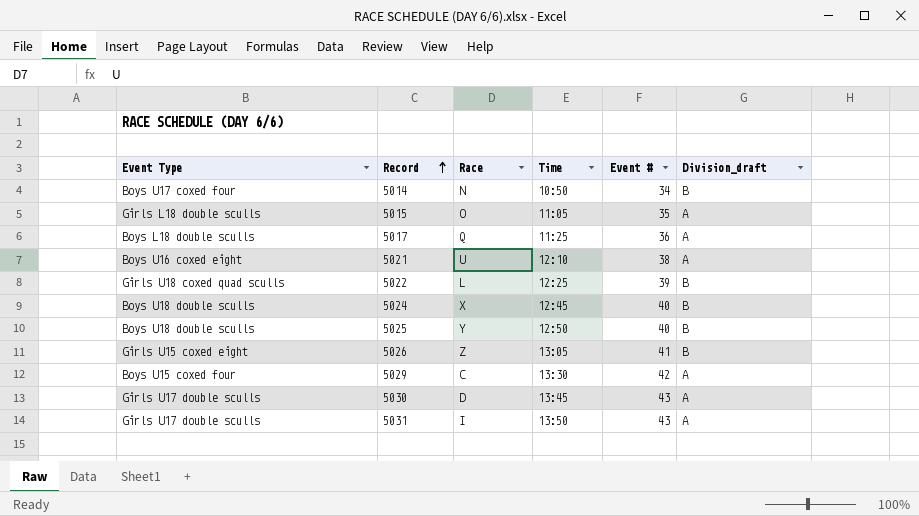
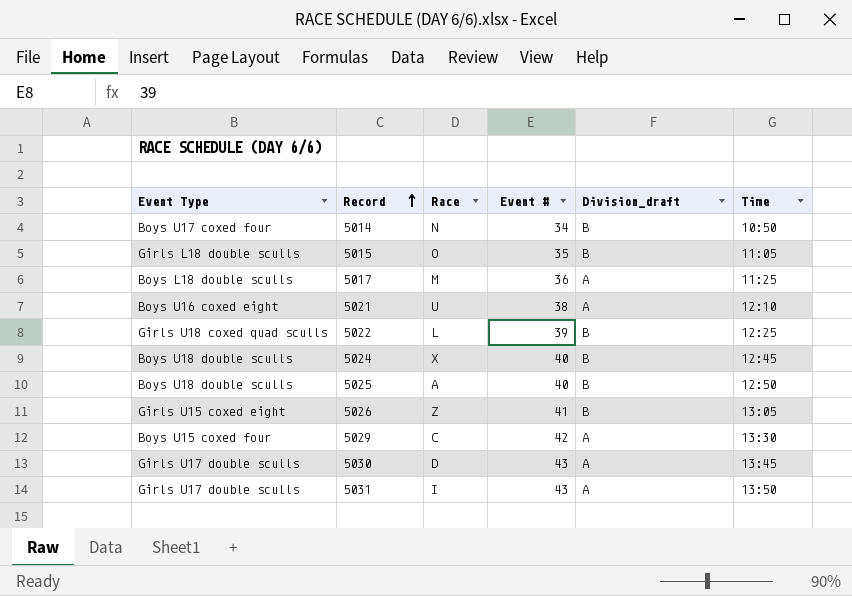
column Time | position: 4 -> 6
5015 | Division_draft: A -> B
5017 | Race: Q -> M
5025 | Race: Y -> A

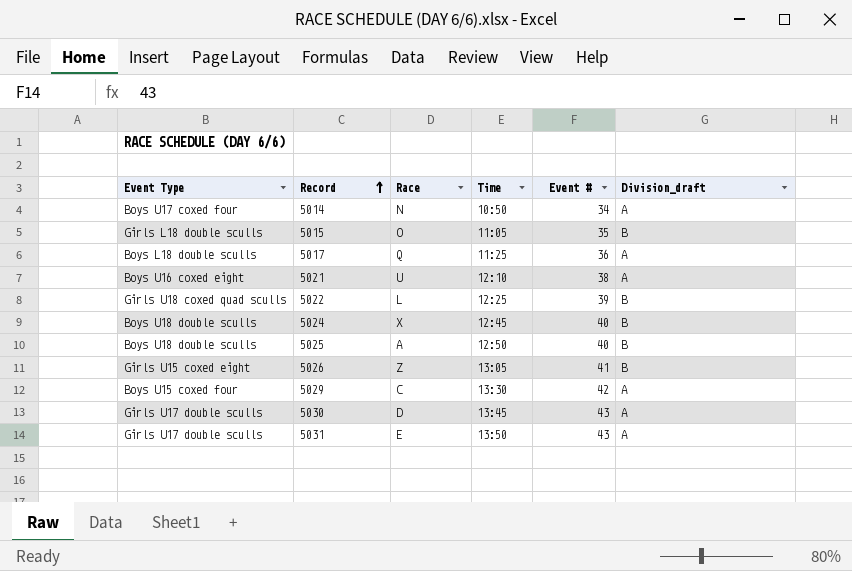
column Time | position: 6 -> 4
5014 | Division_draft: B -> A
5017 | Race: M -> Q
5031 | Race: I -> E

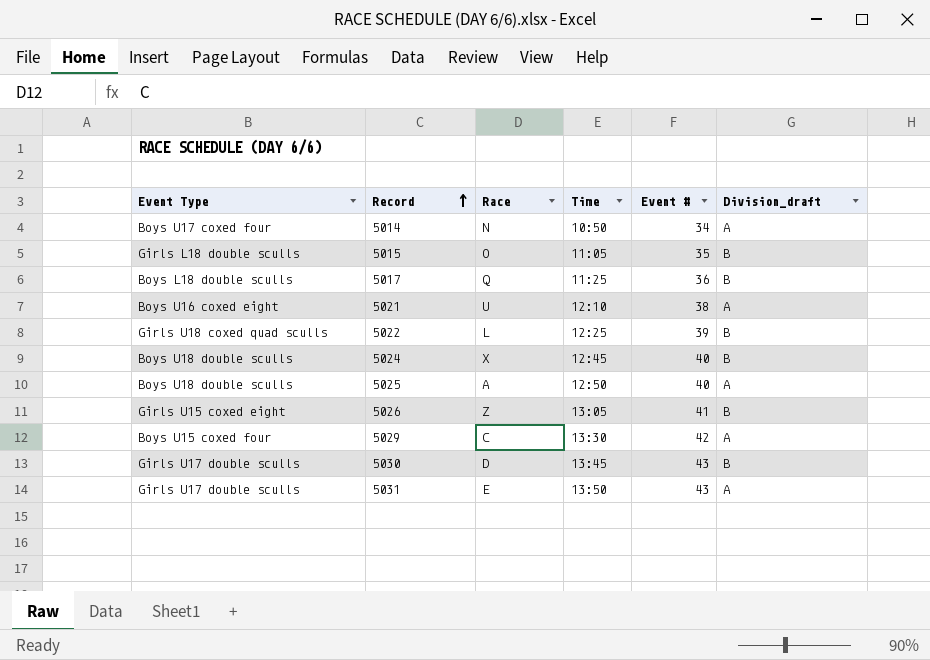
5017 | Division_draft: A -> B
5025 | Division_draft: B -> A
5030 | Division_draft: A -> B

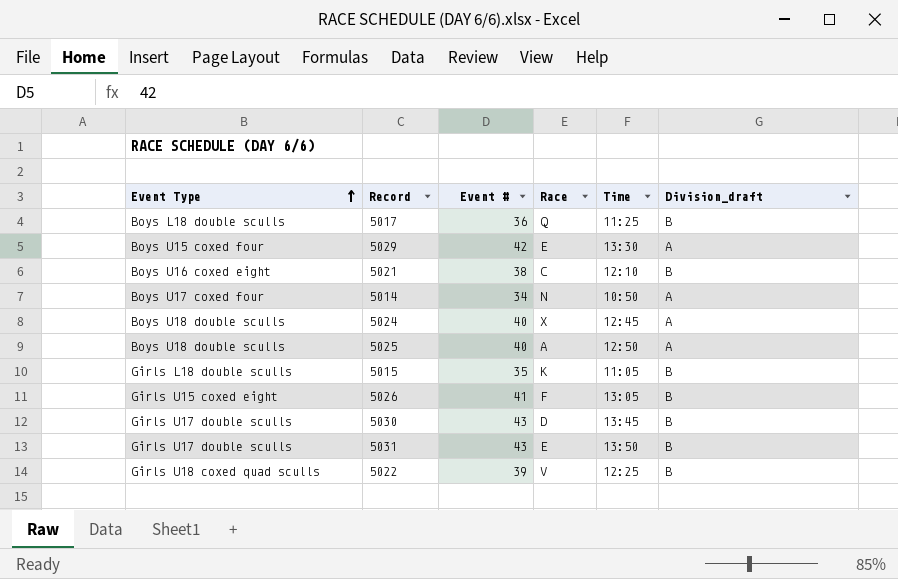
row order: Record ascending -> Event Type ascending
column Event # | position: 5 -> 3
5029 | Race: C -> E
5021 | Race: U -> C
5021 | Division_draft: A -> B
5024 | Division_draft: B -> A
5015 | Race: O -> K
5026 | Race: Z -> F
5031 | Division_draft: A -> B
5022 | Race: L -> V

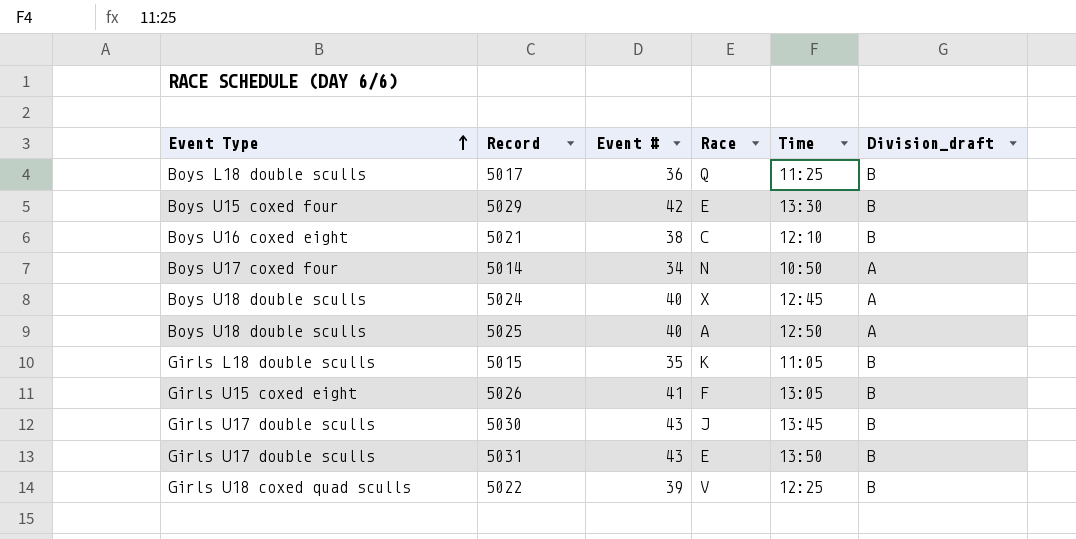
5029 | Division_draft: A -> B
5030 | Race: D -> J

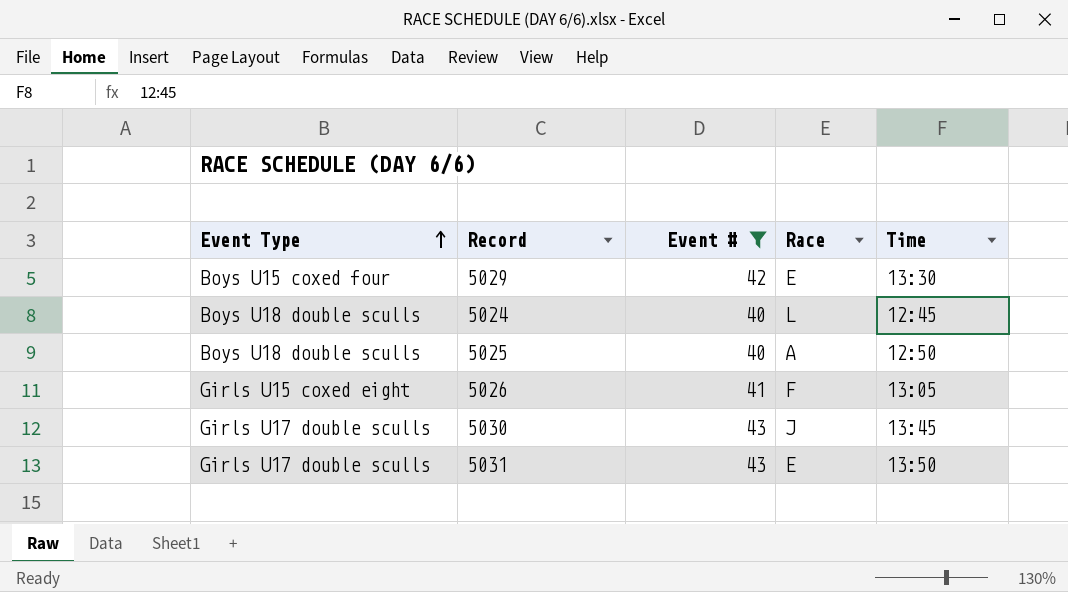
filter: none -> Event # >= 40
column Division_draft | position: 6 -> none
5024 | Race: X -> L

